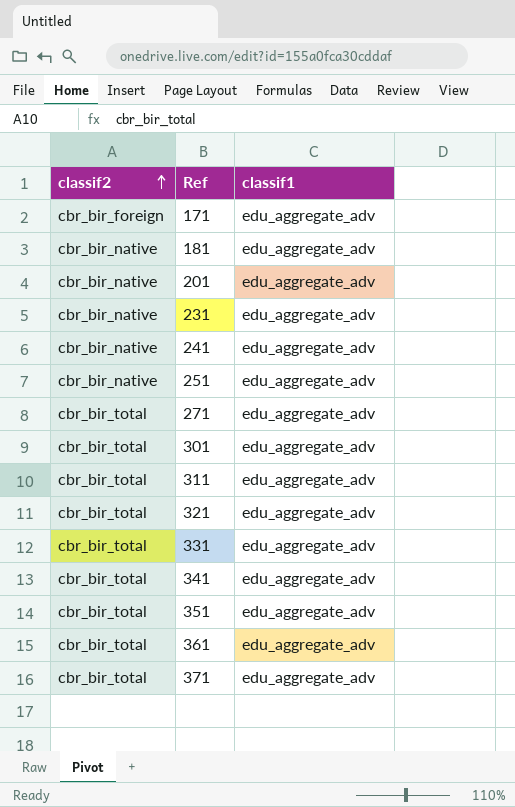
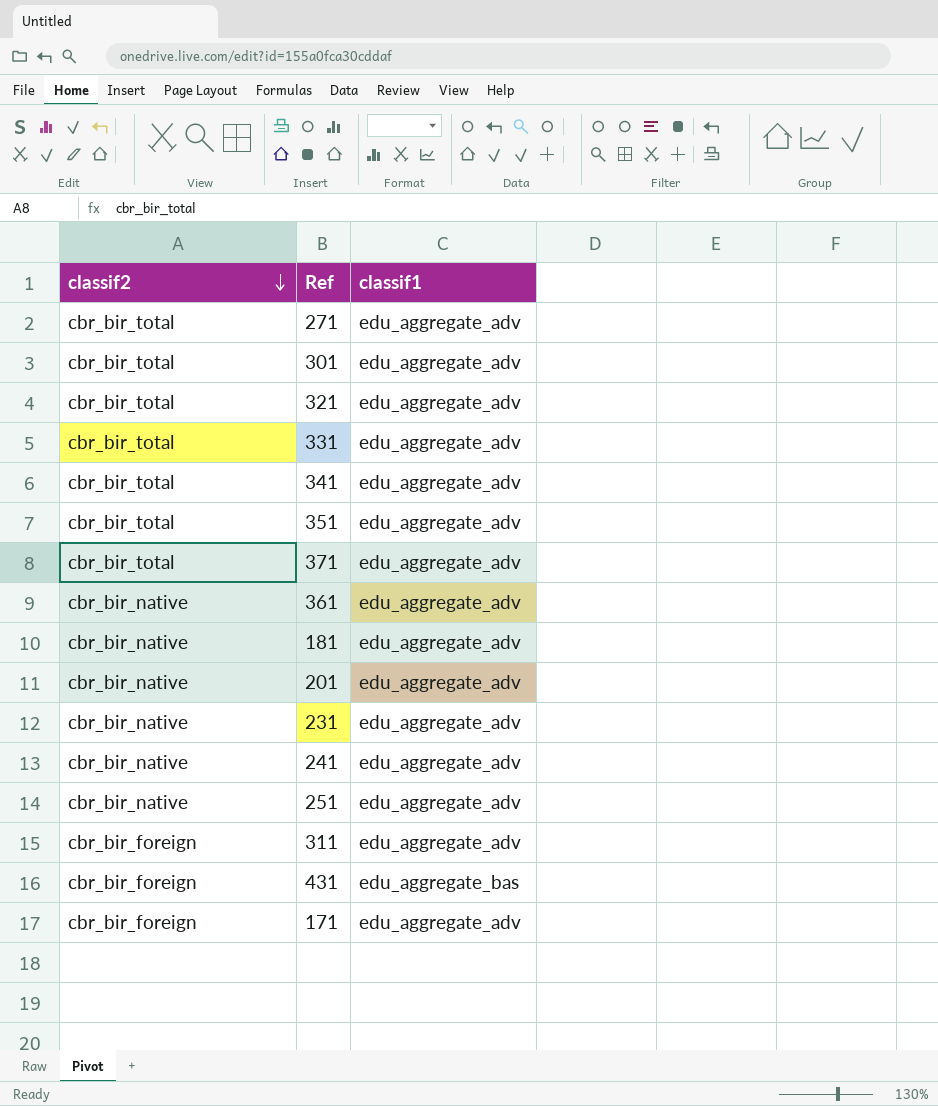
row order: classif2 ascending -> classif2 descending
361 | classif2: cbr_bir_total -> cbr_bir_native
311 | classif2: cbr_bir_total -> cbr_bir_foreign
row 431: none -> cbr_bir_foreign | edu_aggregate_bas

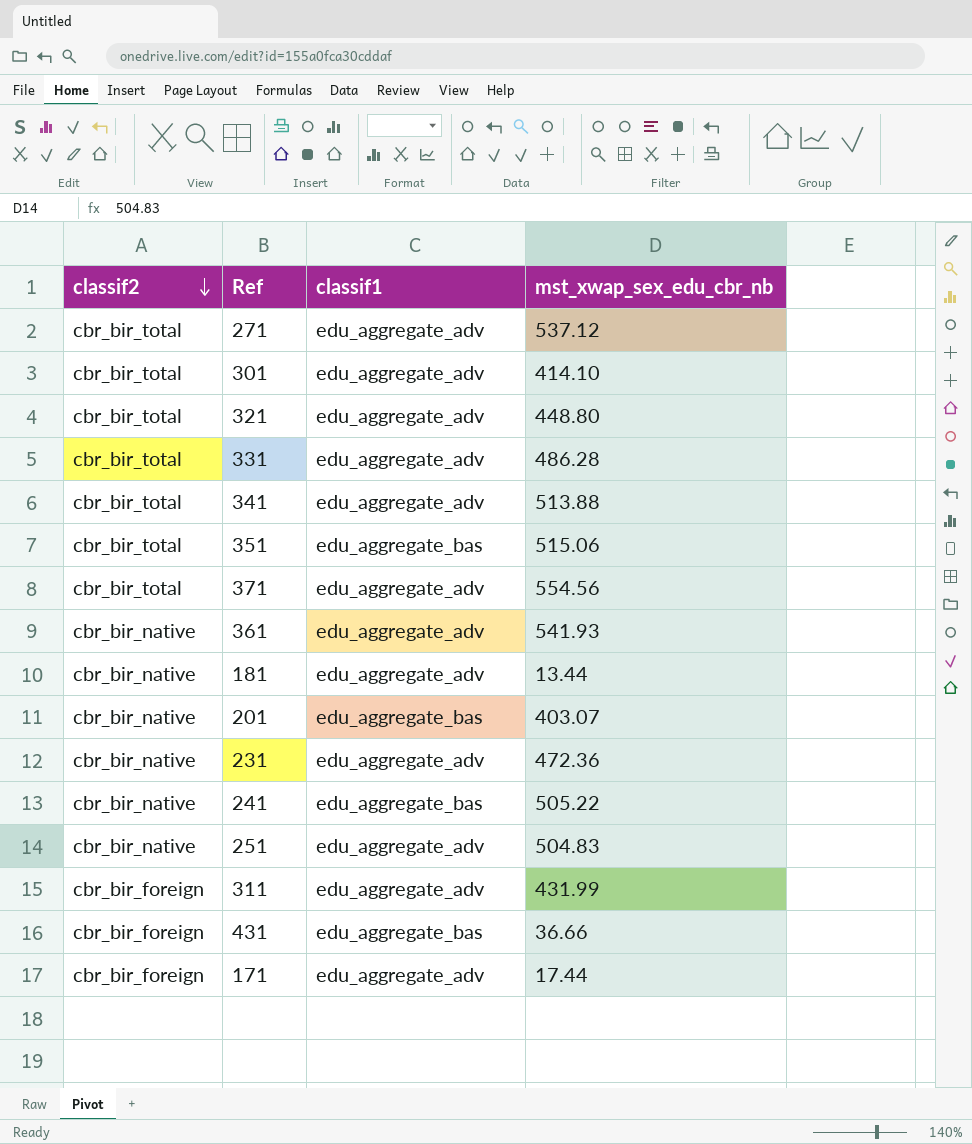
column mst_xwap_sex_edu_cbr_nb | position: none -> 4
351 | classif1: edu_aggregate_adv -> edu_aggregate_bas
201 | classif1: edu_aggregate_adv -> edu_aggregate_bas
241 | classif1: edu_aggregate_adv -> edu_aggregate_bas

